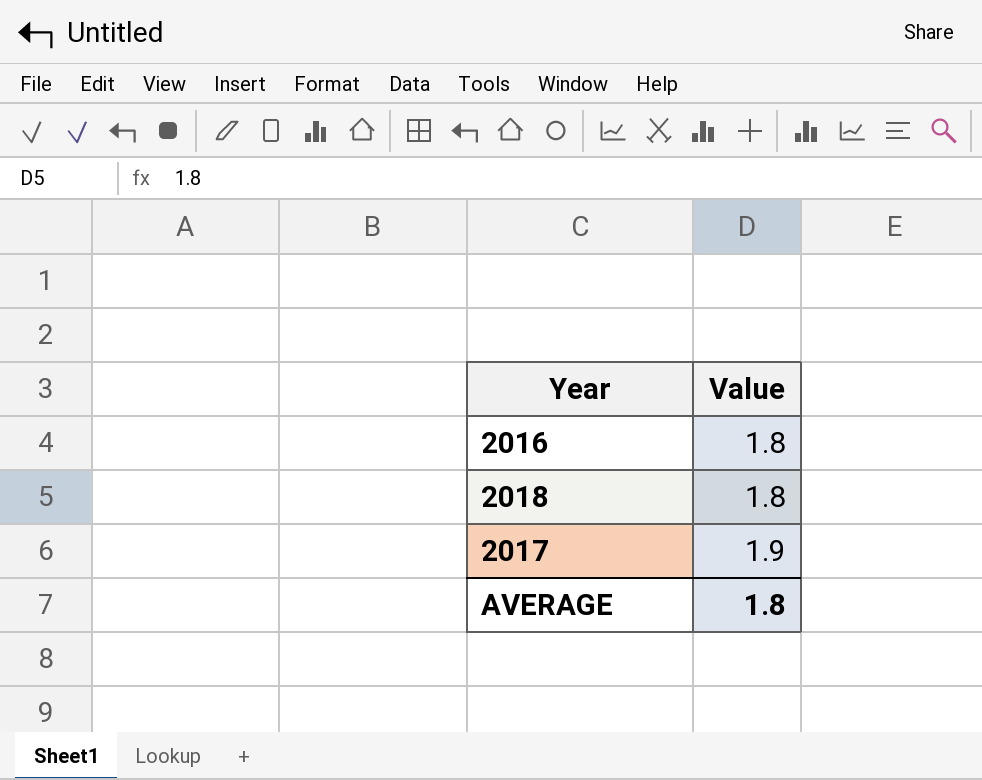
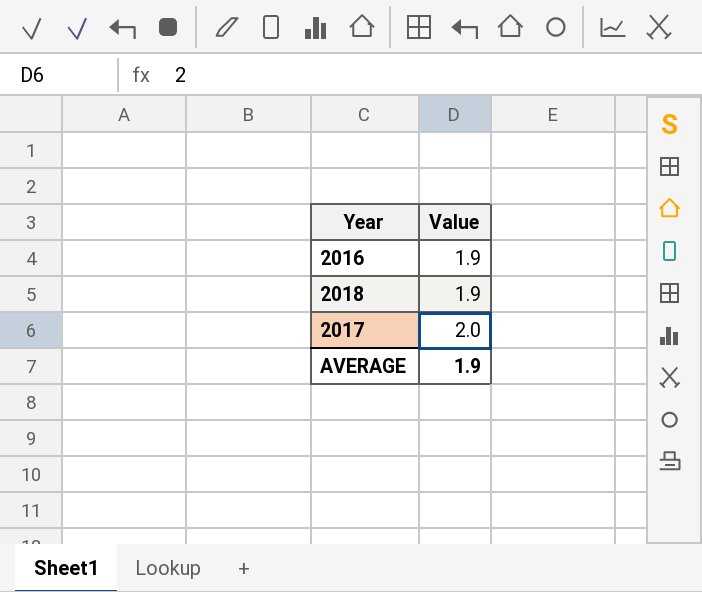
2016 | Value: 1.8 -> 1.9
2018 | Value: 1.8 -> 1.9
2017 | Value: 1.9 -> 2.0
AVERAGE | Value: 1.8 -> 1.9

